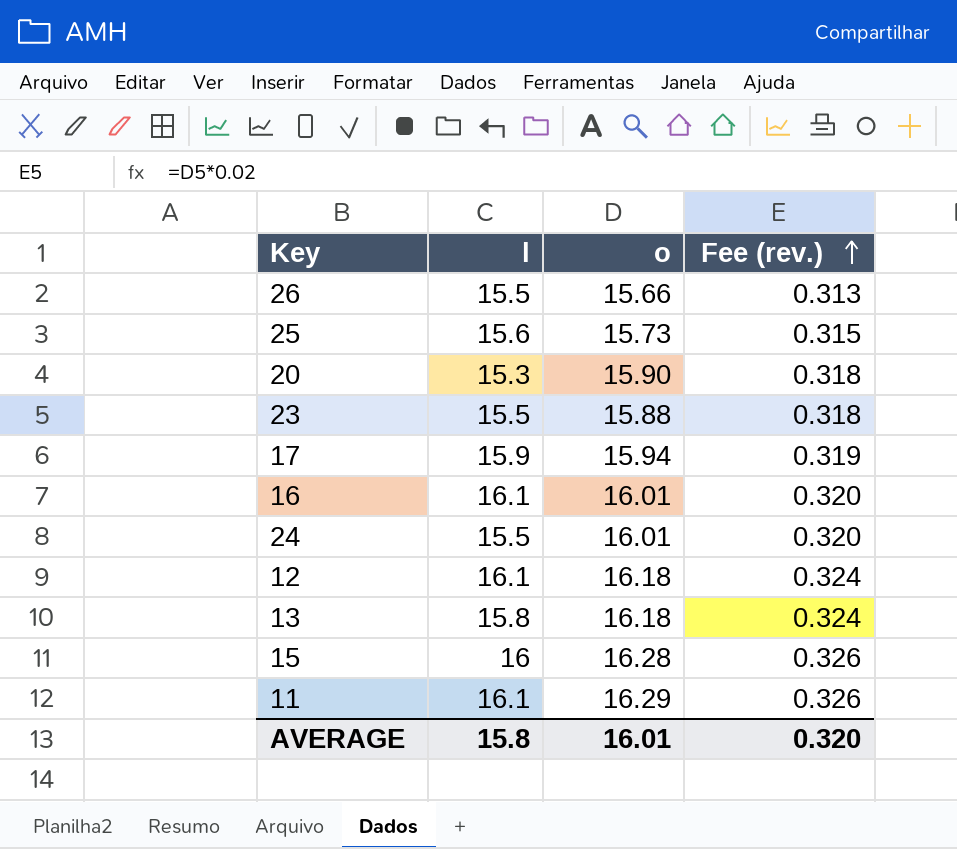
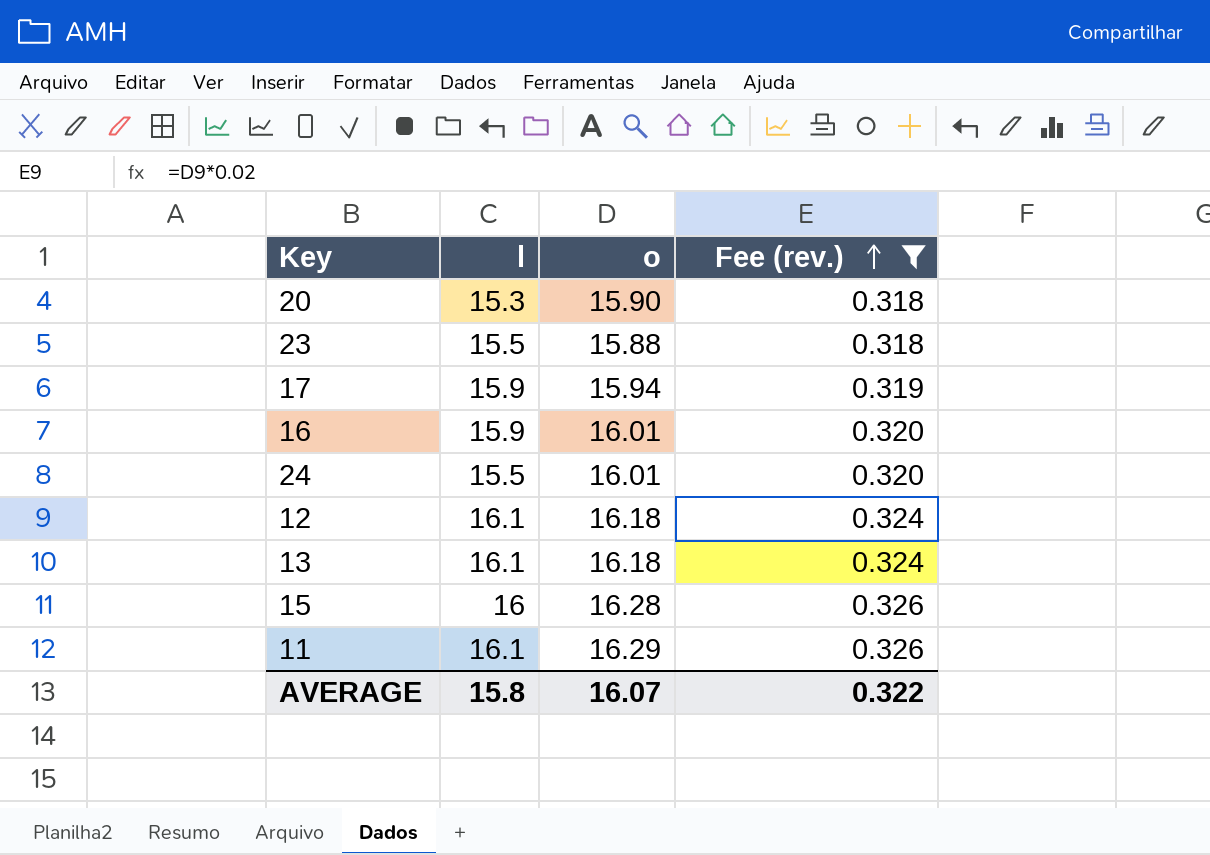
filter: none -> Fee (rev.) >= 0.318
16 | l: 16.1 -> 15.9
13 | l: 15.8 -> 16.1
AVERAGE | o: 16.01 -> 16.07
AVERAGE | Fee (rev.): 0.320 -> 0.322

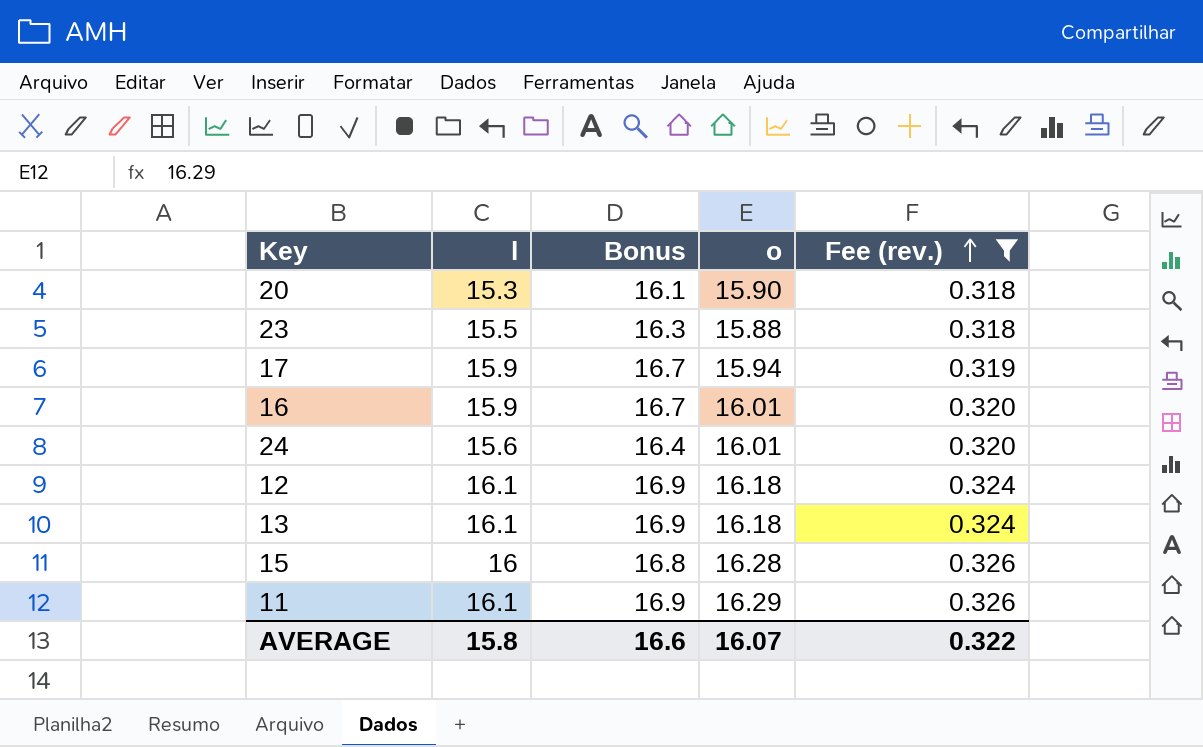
column Bonus | formula: none -> [l] * 1.05
24 | l: 15.5 -> 15.6

